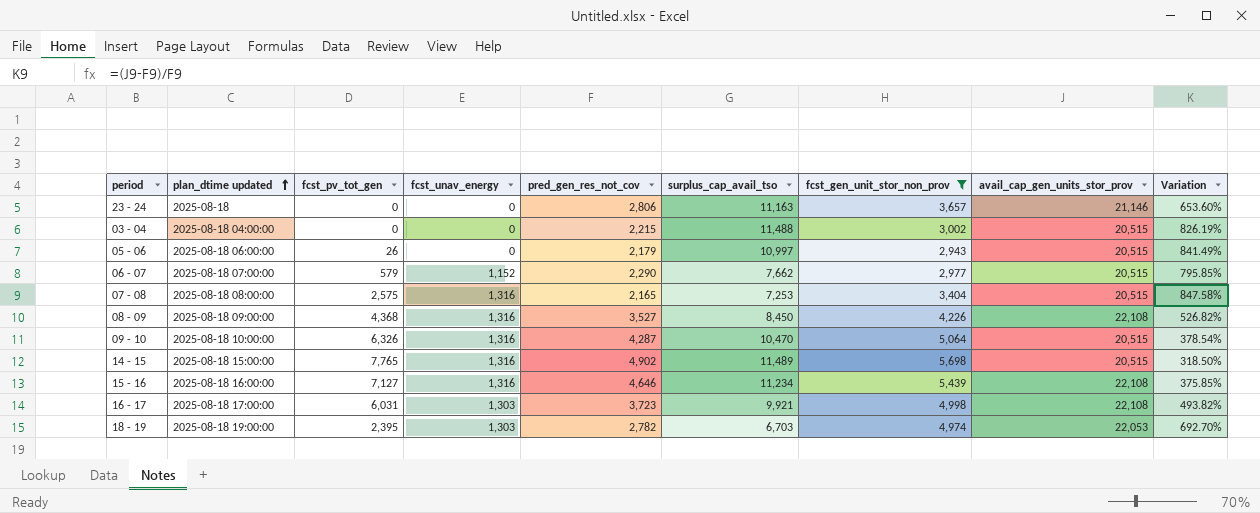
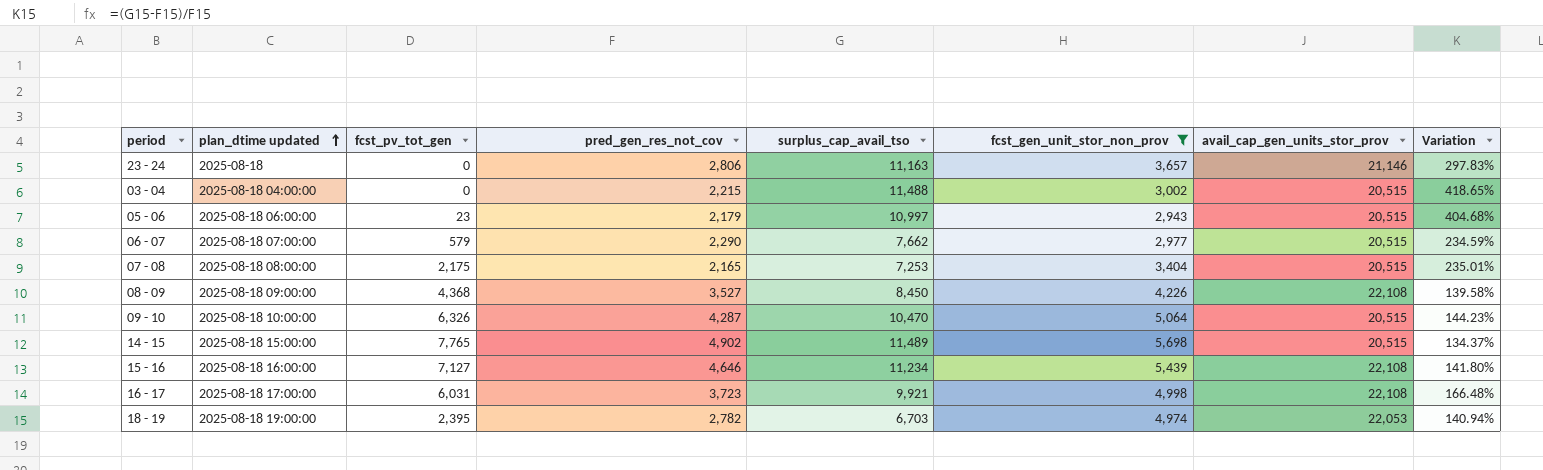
column fcst_unav_energy | position: 4 -> none
column Variation | formula: ([avail_cap_gen_units_stor_prov] - [pred_gen_res_not_cov]) / [pred_gen_res_not_cov] -> ([surplus_cap_avail_tso] - [pred_gen_res_not_cov]) / [pred_gen_res_not_cov]
05 - 06 | fcst_pv_tot_gen: 26 -> 23
07 - 08 | fcst_pv_tot_gen: 2,575 -> 2,175

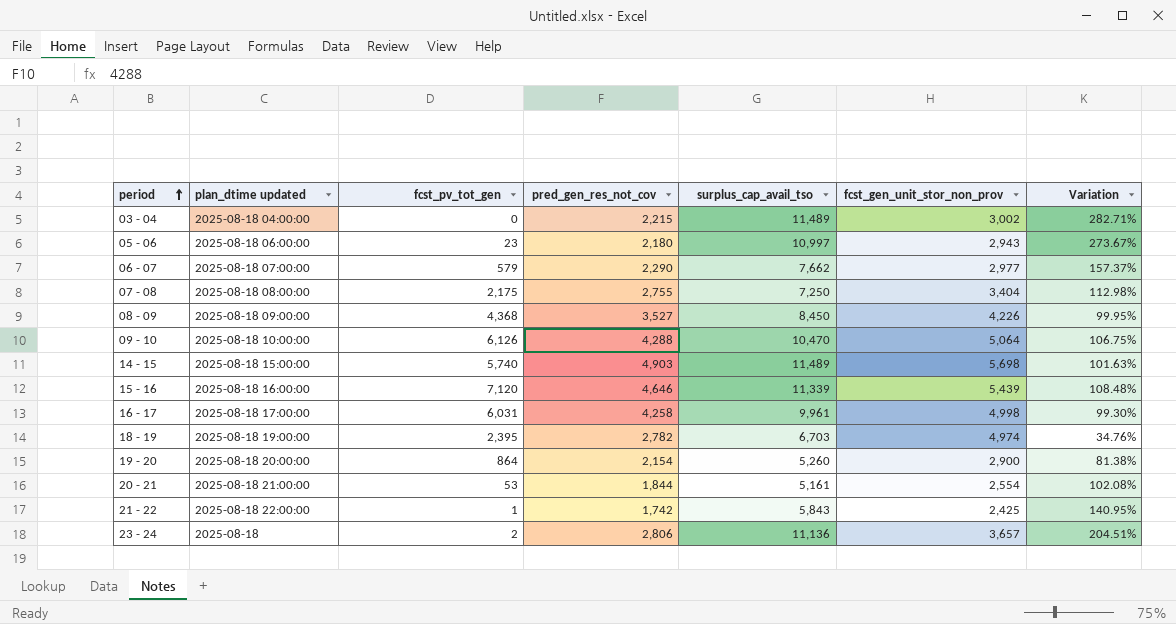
filter: fcst_gen_unit_stor_non_prov >= 2,943 -> none
row order: plan_dtime updated ascending -> period ascending
column avail_cap_gen_units_stor_prov | position: 7 -> none
column Variation | formula: ([surplus_cap_avail_tso] - [pred_gen_res_not_cov]) / [pred_gen_res_not_cov] -> ([surplus_cap_avail_tso] - [fcst_gen_unit_stor_non_prov]) / [fcst_gen_unit_stor_non_prov]
03 - 04 | surplus_cap_avail_tso: 11,488 -> 11,489
05 - 06 | pred_gen_res_not_cov: 2,179 -> 2,180
07 - 08 | pred_gen_res_not_cov: 2,165 -> 2,755
07 - 08 | surplus_cap_avail_tso: 7,253 -> 7,250
09 - 10 | fcst_pv_tot_gen: 6,326 -> 6,126
09 - 10 | pred_gen_res_not_cov: 4,287 -> 4,288
14 - 15 | fcst_pv_tot_gen: 7,765 -> 5,740
14 - 15 | pred_gen_res_not_cov: 4,902 -> 4,903
15 - 16 | fcst_pv_tot_gen: 7,127 -> 7,120
15 - 16 | surplus_cap_avail_tso: 11,234 -> 11,339
16 - 17 | pred_gen_res_not_cov: 3,723 -> 4,258
16 - 17 | surplus_cap_avail_tso: 9,921 -> 9,961
23 - 24 | fcst_pv_tot_gen: 0 -> 2
23 - 24 | surplus_cap_avail_tso: 11,163 -> 11,136

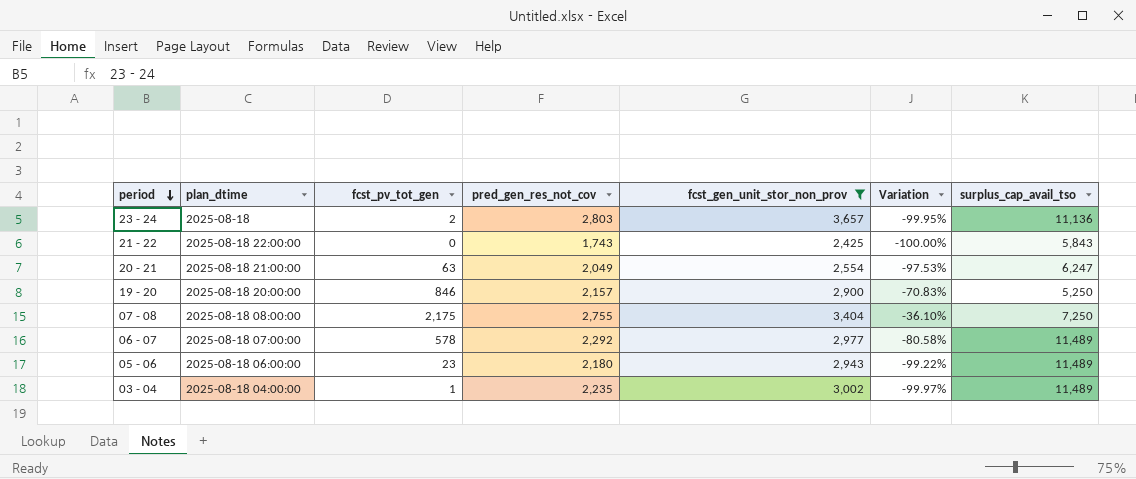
filter: none -> fcst_gen_unit_stor_non_prov <= 3,657
row order: period ascending -> period descending
column name: plan_dtime updated -> plan_dtime
column Variation | formula: ([surplus_cap_avail_tso] - [fcst_gen_unit_stor_non_prov]) / [fcst_gen_unit_stor_non_prov] -> ([fcst_pv_tot_gen] - [fcst_gen_unit_stor_non_prov]) / [fcst_gen_unit_stor_non_prov]
column surplus_cap_avail_tso | position: 5 -> 7
23 - 24 | pred_gen_res_not_cov: 2,806 -> 2,803
21 - 22 | fcst_pv_tot_gen: 1 -> 0
21 - 22 | pred_gen_res_not_cov: 1,742 -> 1,743
20 - 21 | fcst_pv_tot_gen: 53 -> 63
20 - 21 | pred_gen_res_not_cov: 1,844 -> 2,049
20 - 21 | surplus_cap_avail_tso: 5,161 -> 6,247
19 - 20 | fcst_pv_tot_gen: 864 -> 846
19 - 20 | pred_gen_res_not_cov: 2,154 -> 2,157
19 - 20 | surplus_cap_avail_tso: 5,260 -> 5,250
06 - 07 | fcst_pv_tot_gen: 579 -> 578
06 - 07 | pred_gen_res_not_cov: 2,290 -> 2,292
06 - 07 | surplus_cap_avail_tso: 7,662 -> 11,489
05 - 06 | surplus_cap_avail_tso: 10,997 -> 11,489
03 - 04 | fcst_pv_tot_gen: 0 -> 1
03 - 04 | pred_gen_res_not_cov: 2,215 -> 2,235

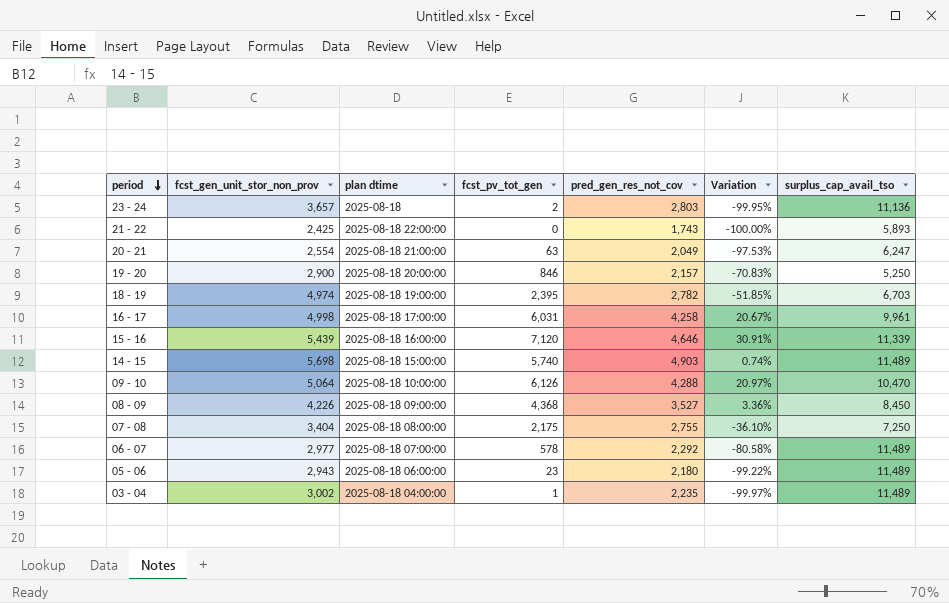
filter: fcst_gen_unit_stor_non_prov <= 3,657 -> none
column fcst_gen_unit_stor_non_prov | position: 5 -> 2
column name: plan_dtime -> plan dtime
21 - 22 | surplus_cap_avail_tso: 5,843 -> 5,893

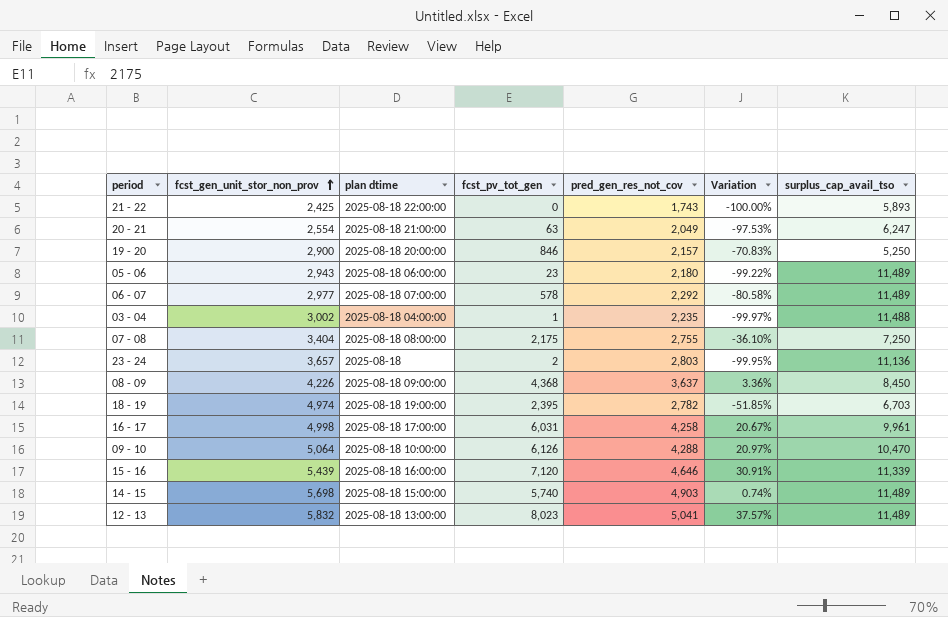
row order: period descending -> fcst_gen_unit_stor_non_prov ascending
03 - 04 | surplus_cap_avail_tso: 11,489 -> 11,488
08 - 09 | pred_gen_res_not_cov: 3,527 -> 3,637
row 12 - 13: none -> 5,832 | 2025-08-18 13:00:00 | 8,023 | 5,041 | 37.57% | 11,489

